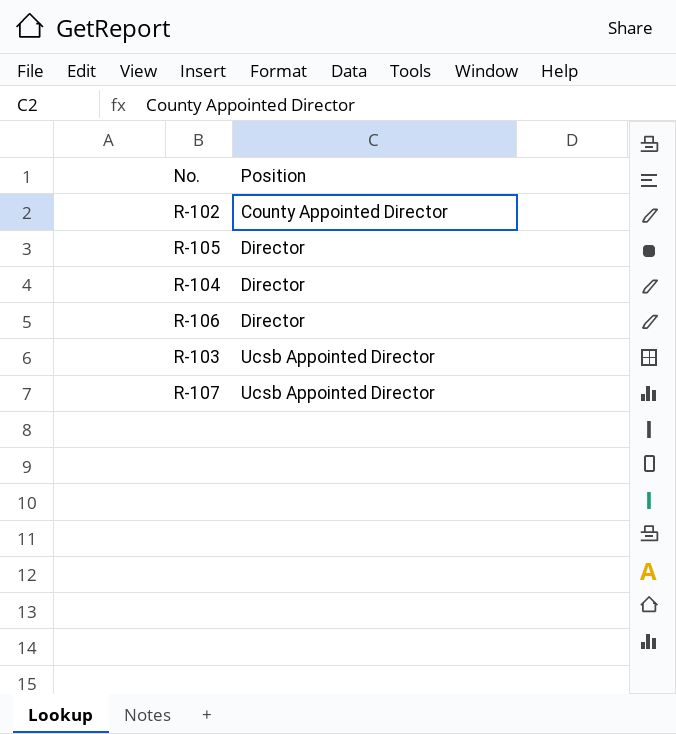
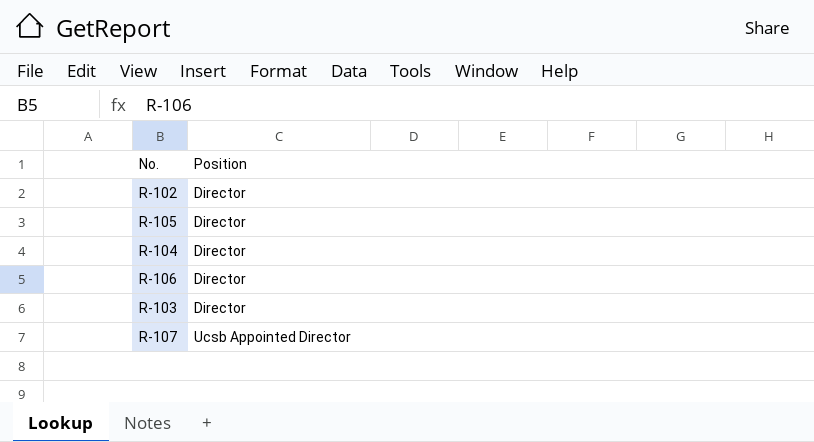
R-102 | Position: County Appointed Director -> Director
R-103 | Position: Ucsb Appointed Director -> Director

